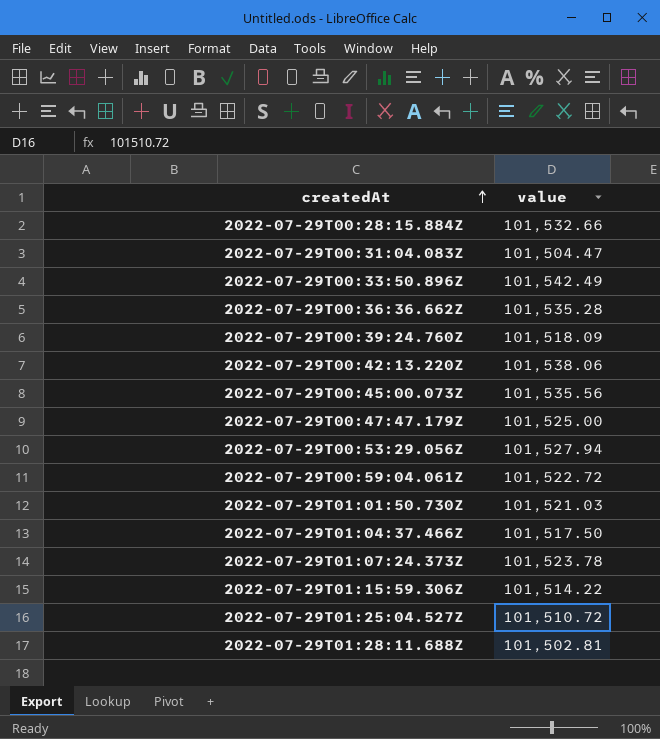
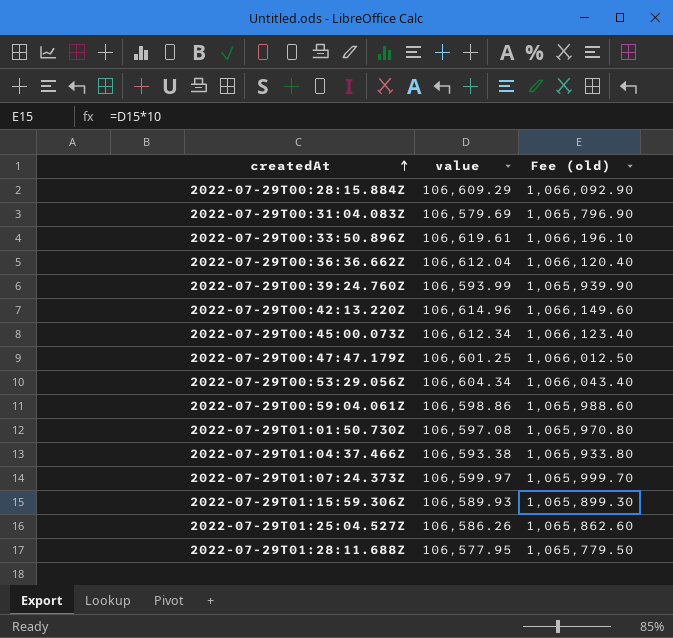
column Fee (old) | formula: none -> [value] * 10
2022-07-29T00:28:15.884Z | value: 101,532.66 -> 106,609.29
2022-07-29T00:31:04.083Z | value: 101,504.47 -> 106,579.69
2022-07-29T00:33:50.896Z | value: 101,542.49 -> 106,619.61
2022-07-29T00:36:36.662Z | value: 101,535.28 -> 106,612.04
2022-07-29T00:39:24.760Z | value: 101,518.09 -> 106,593.99
2022-07-29T00:42:13.220Z | value: 101,538.06 -> 106,614.96
2022-07-29T00:45:00.073Z | value: 101,535.56 -> 106,612.34
2022-07-29T00:47:47.179Z | value: 101,525.00 -> 106,601.25
2022-07-29T00:53:29.056Z | value: 101,527.94 -> 106,604.34
2022-07-29T00:59:04.061Z | value: 101,522.72 -> 106,598.86
2022-07-29T01:01:50.730Z | value: 101,521.03 -> 106,597.08
2022-07-29T01:04:37.466Z | value: 101,517.50 -> 106,593.38
2022-07-29T01:07:24.373Z | value: 101,523.78 -> 106,599.97
2022-07-29T01:15:59.306Z | value: 101,514.22 -> 106,589.93
2022-07-29T01:25:04.527Z | value: 101,510.72 -> 106,586.26
2022-07-29T01:28:11.688Z | value: 101,502.81 -> 106,577.95

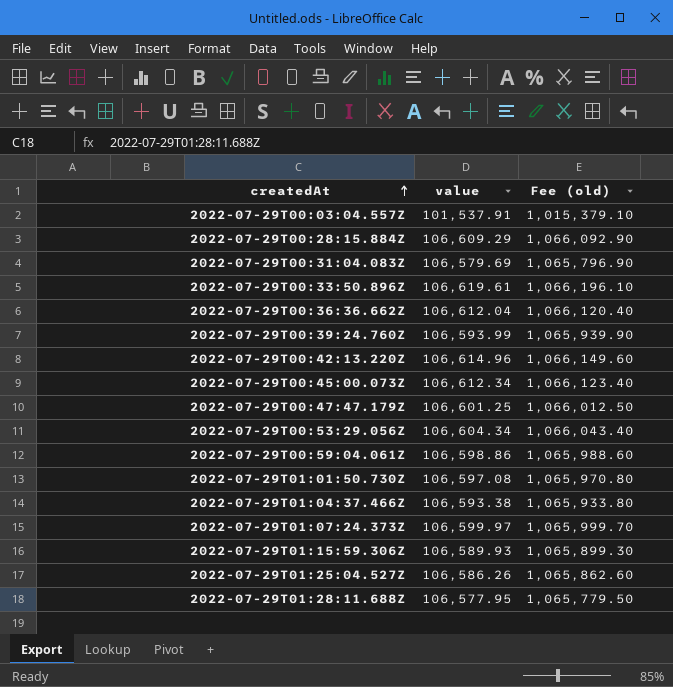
row 2022-07-29T00:03:04.557Z: none -> 101,537.91 | 1,015,379.10

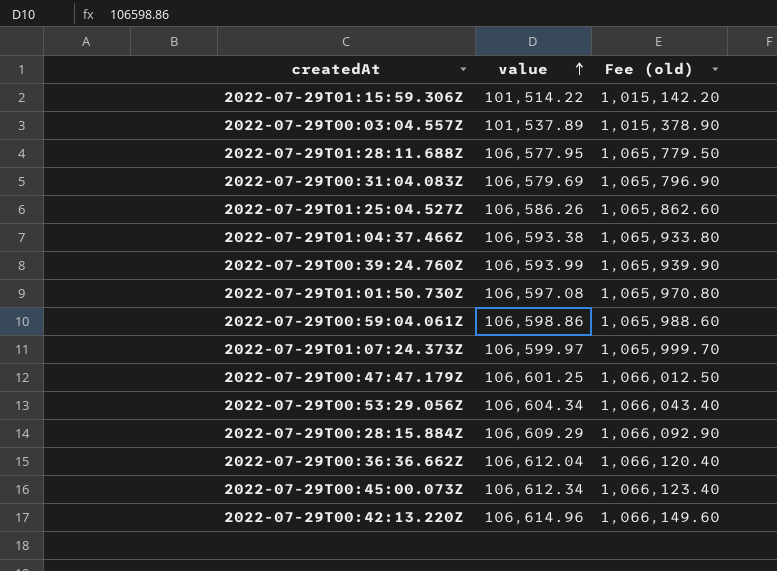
row order: createdAt ascending -> value ascending
row 2022-07-29T00:33:50.896Z: 106,619.61 | 1,066,196.10 -> none
2022-07-29T01:15:59.306Z | value: 106,589.93 -> 101,514.22
2022-07-29T01:15:59.306Z | Fee (old): 1,065,899.30 -> 1,015,142.20
2022-07-29T00:03:04.557Z | value: 101,537.91 -> 101,537.89
2022-07-29T00:03:04.557Z | Fee (old): 1,015,379.10 -> 1,015,378.90

